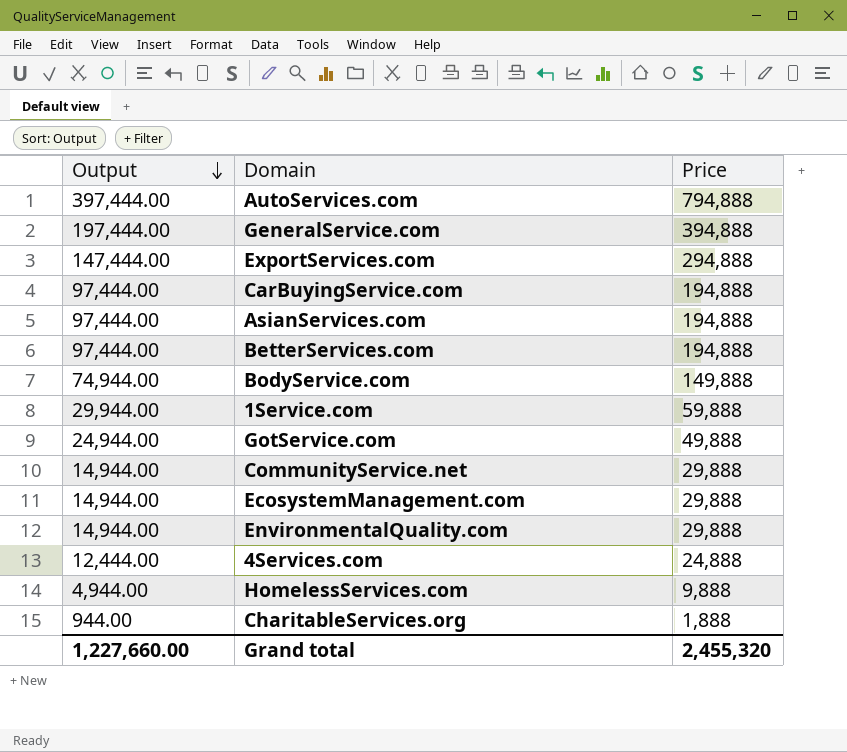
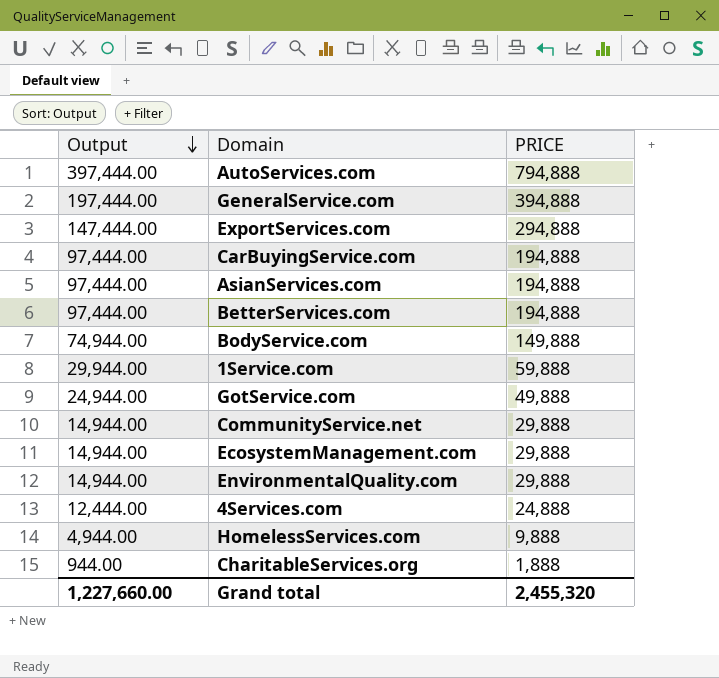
column name: Price -> PRICE

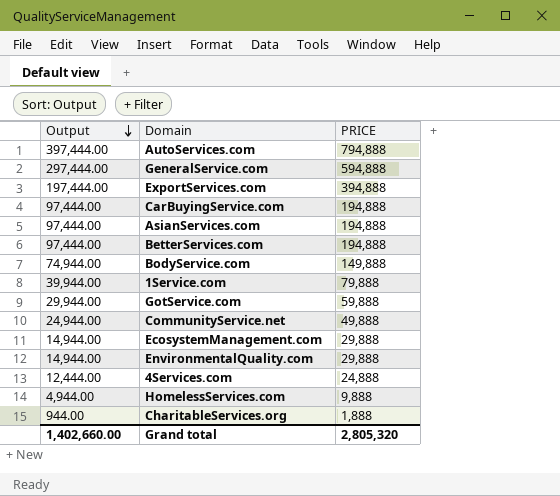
GeneralService.com | Output: 197,444.00 -> 297,444.00
GeneralService.com | PRICE: 394,888 -> 594,888
ExportServices.com | Output: 147,444.00 -> 197,444.00
ExportServices.com | PRICE: 294,888 -> 394,888
1Service.com | Output: 29,944.00 -> 39,944.00
1Service.com | PRICE: 59,888 -> 79,888
GotService.com | Output: 24,944.00 -> 29,944.00
GotService.com | PRICE: 49,888 -> 59,888
CommunityService.net | Output: 14,944.00 -> 24,944.00
CommunityService.net | PRICE: 29,888 -> 49,888
Grand total | Output: 1,227,660.00 -> 1,402,660.00
Grand total | PRICE: 2,455,320 -> 2,805,320

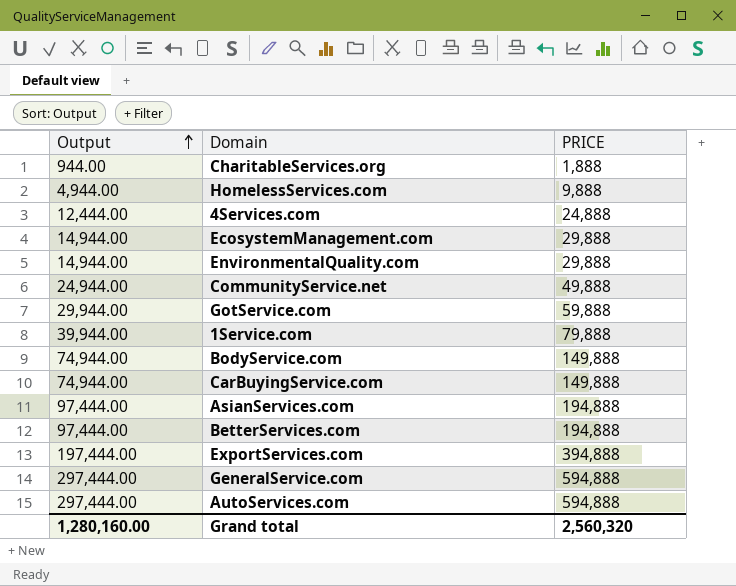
row order: Output descending -> Output ascending
CarBuyingService.com | Output: 97,444.00 -> 74,944.00
CarBuyingService.com | PRICE: 194,888 -> 149,888
AutoServices.com | Output: 397,444.00 -> 297,444.00
AutoServices.com | PRICE: 794,888 -> 594,888
Grand total | Output: 1,402,660.00 -> 1,280,160.00
Grand total | PRICE: 2,805,320 -> 2,560,320

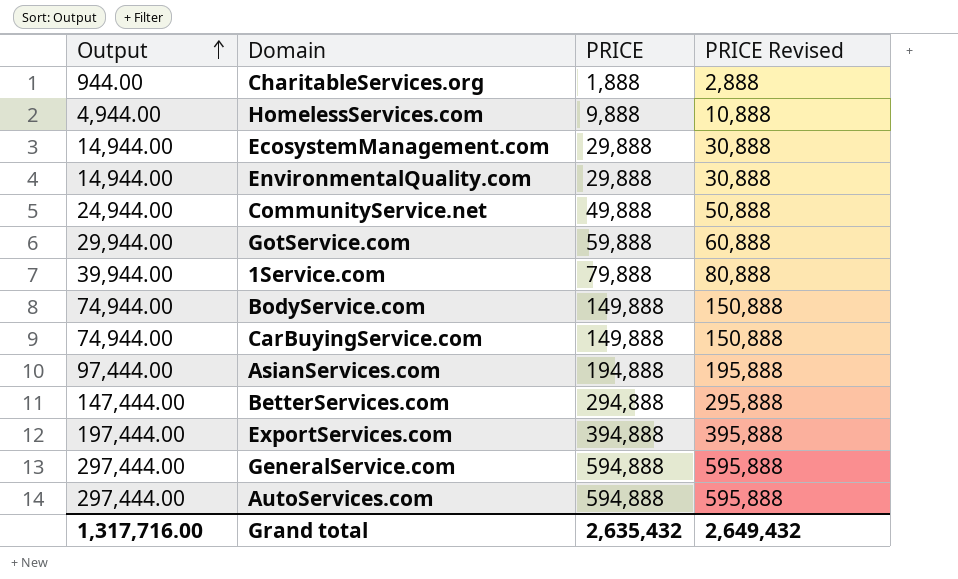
column PRICE Revised | formula: none -> [PRICE] + 1000
row 4Services.com: 12,444.00 | 24,888 -> none
BetterServices.com | Output: 97,444.00 -> 147,444.00
BetterServices.com | PRICE: 194,888 -> 294,888
Grand total | Output: 1,280,160.00 -> 1,317,716.00
Grand total | PRICE: 2,560,320 -> 2,635,432

